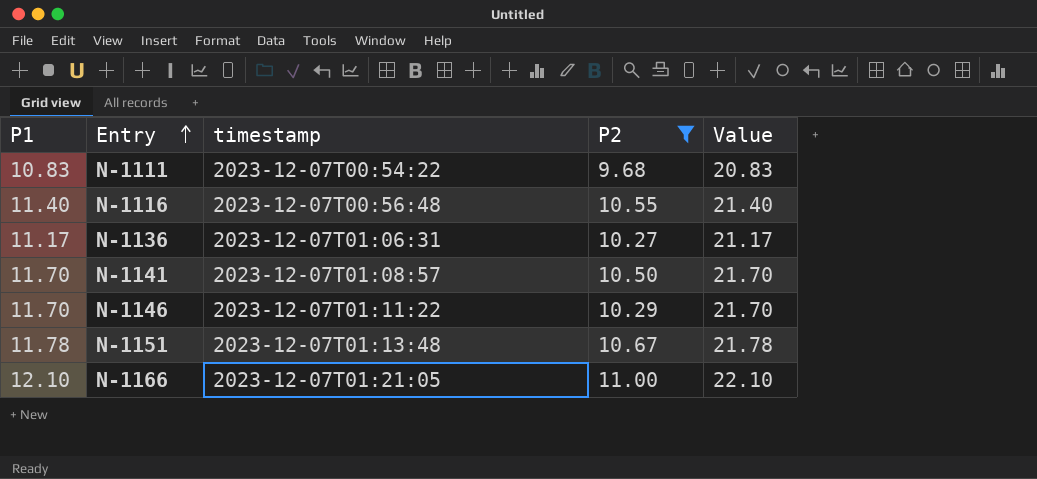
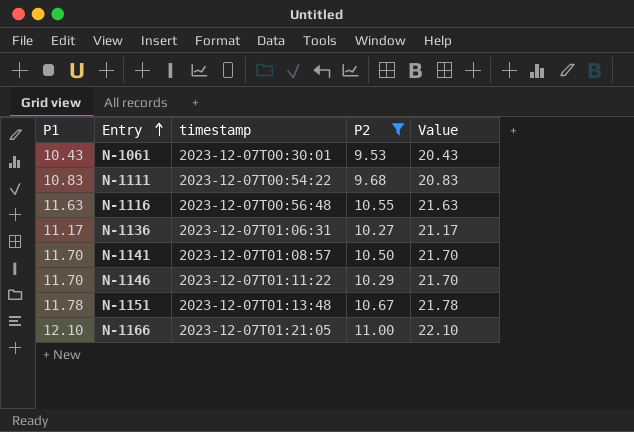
row N-1061: none -> 10.43 | 2023-12-07T00:30:01 | 9.53 | 20.43
N-1116 | P1: 11.40 -> 11.63
N-1116 | Value: 21.40 -> 21.63

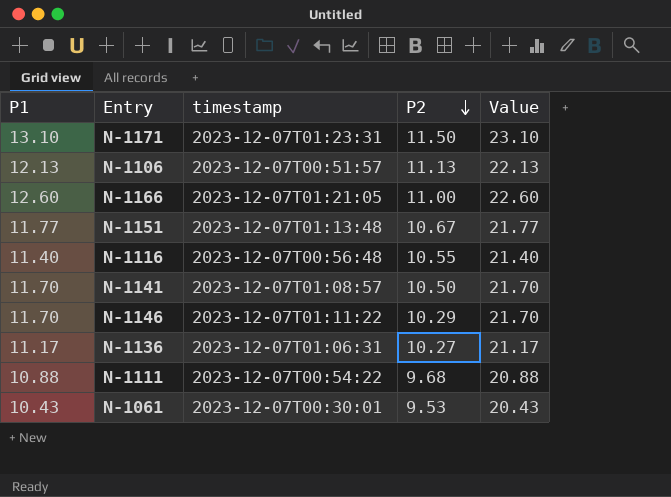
filter: P2 <= 11.00 -> none
row order: Entry ascending -> P2 descending
N-1166 | P1: 12.10 -> 12.60
N-1166 | Value: 22.10 -> 22.60
N-1151 | P1: 11.78 -> 11.77
N-1151 | Value: 21.78 -> 21.77
N-1116 | P1: 11.63 -> 11.40
N-1116 | Value: 21.63 -> 21.40
N-1111 | P1: 10.83 -> 10.88
N-1111 | Value: 20.83 -> 20.88

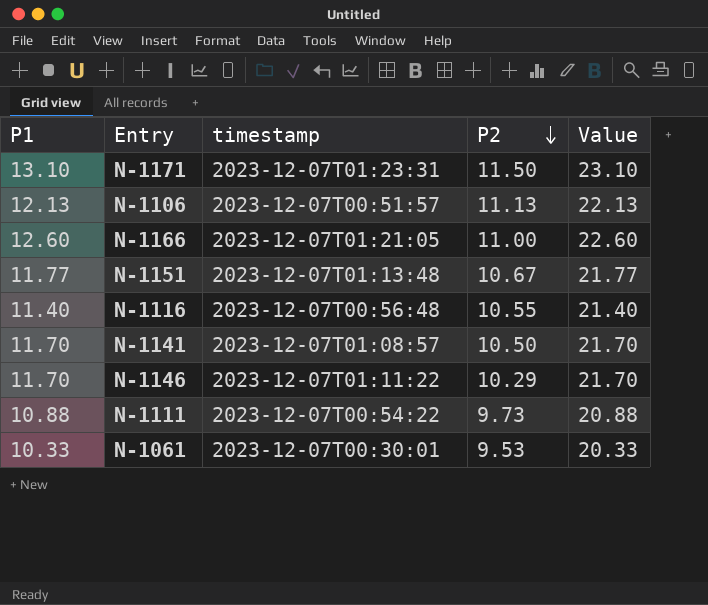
row N-1136: 11.17 | 2023-12-07T01:06:31 | 10.27 | 21.17 -> none
N-1111 | P2: 9.68 -> 9.73
N-1061 | P1: 10.43 -> 10.33
N-1061 | Value: 20.43 -> 20.33

